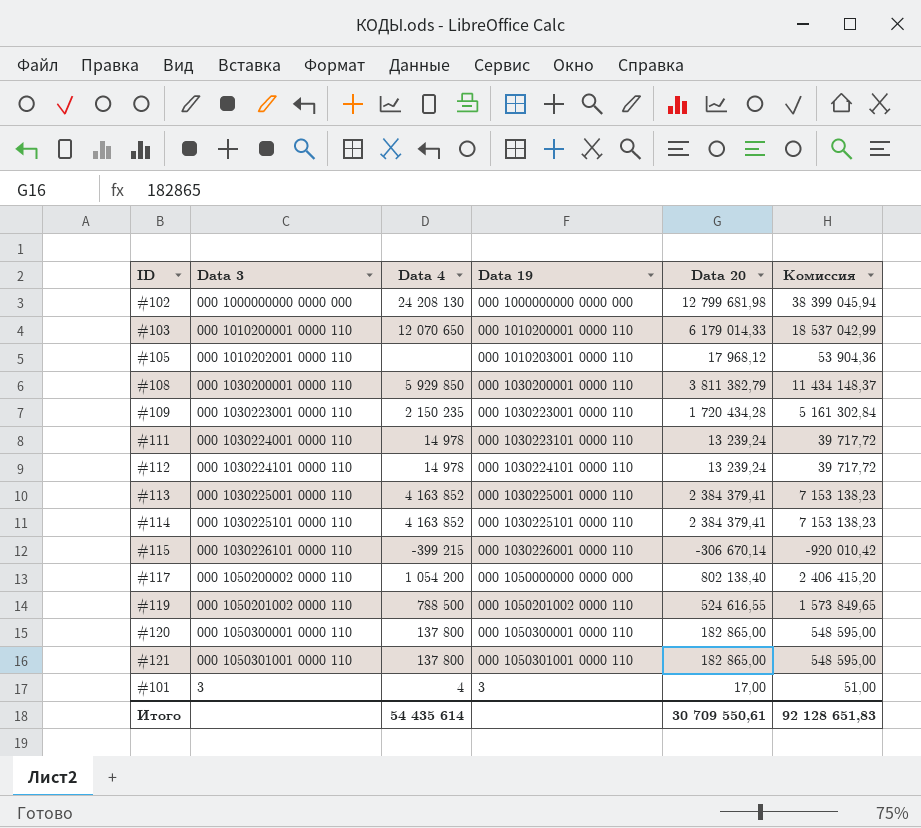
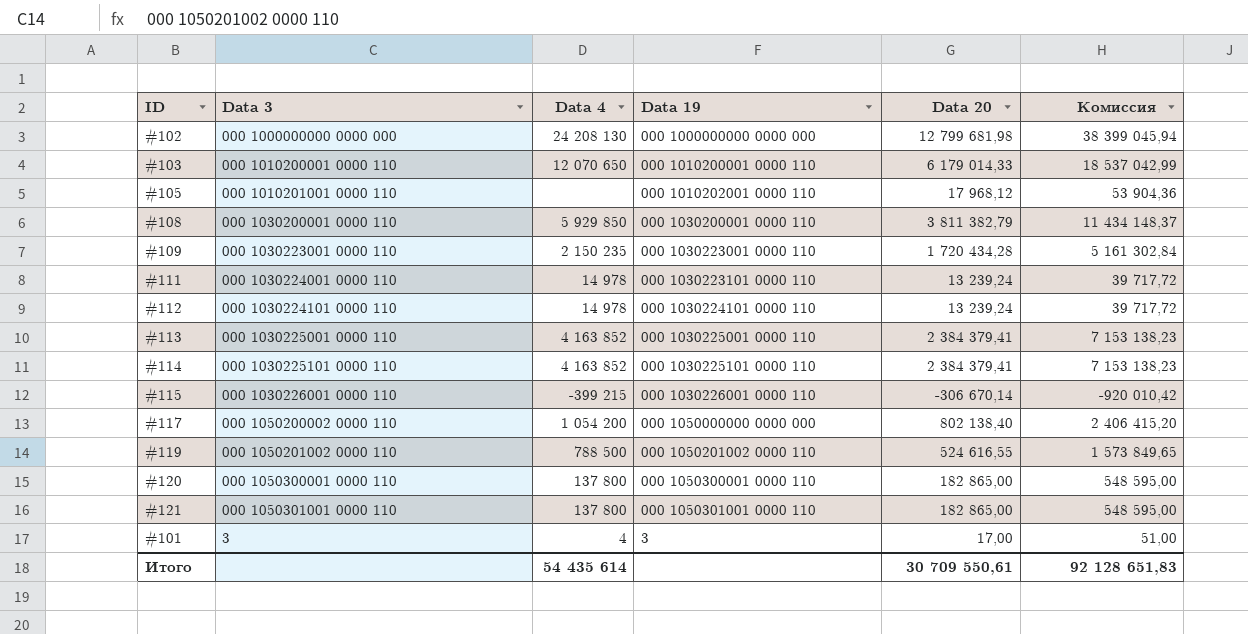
#105 | Data 3: 000 1010202001 0000 110 -> 000 1010201001 0000 110
#105 | Data 19: 000 1010203001 0000 110 -> 000 1010202001 0000 110
#115 | Data 3: 000 1030226101 0000 110 -> 000 1030226001 0000 110

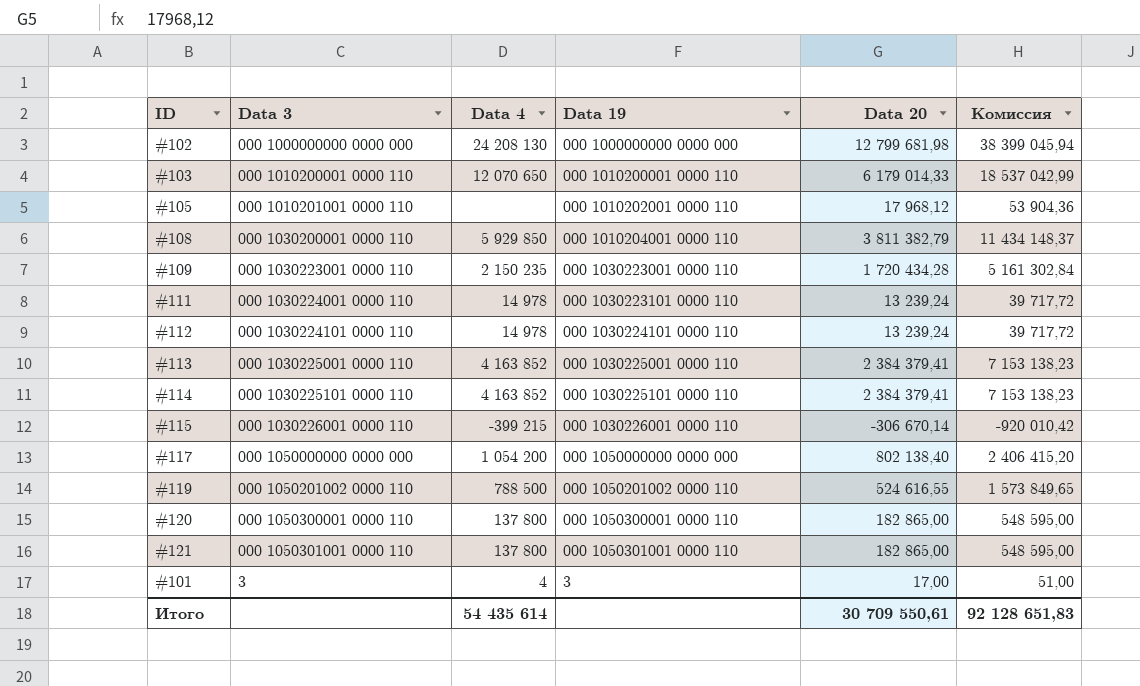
#108 | Data 19: 000 1030200001 0000 110 -> 000 1010204001 0000 110
#117 | Data 3: 000 1050200002 0000 110 -> 000 1050000000 0000 000

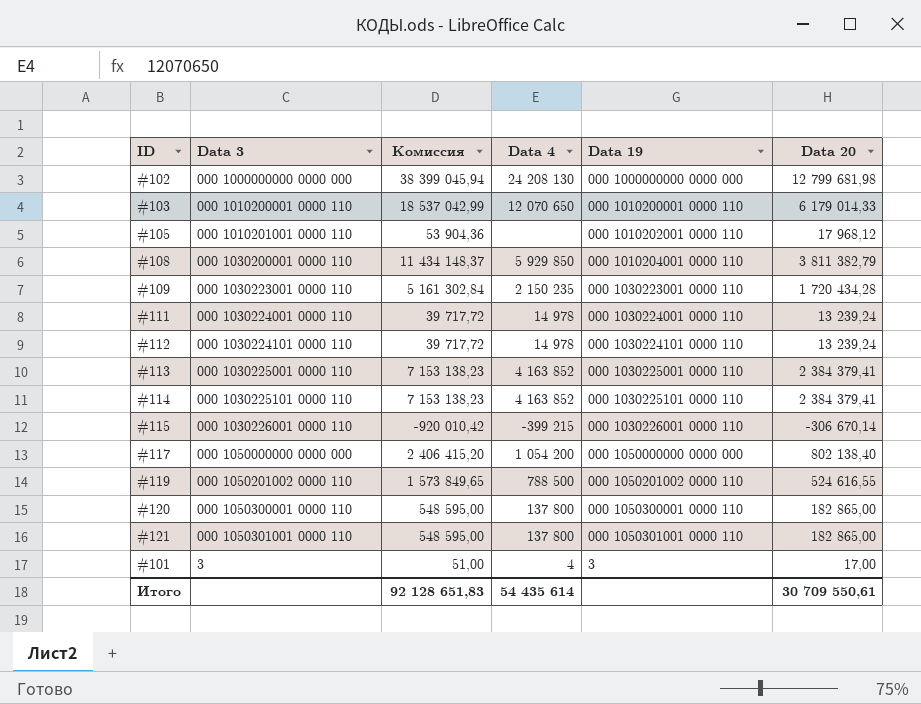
column Комиссия | position: 6 -> 3
#111 | Data 19: 000 1030223101 0000 110 -> 000 1030224001 0000 110

